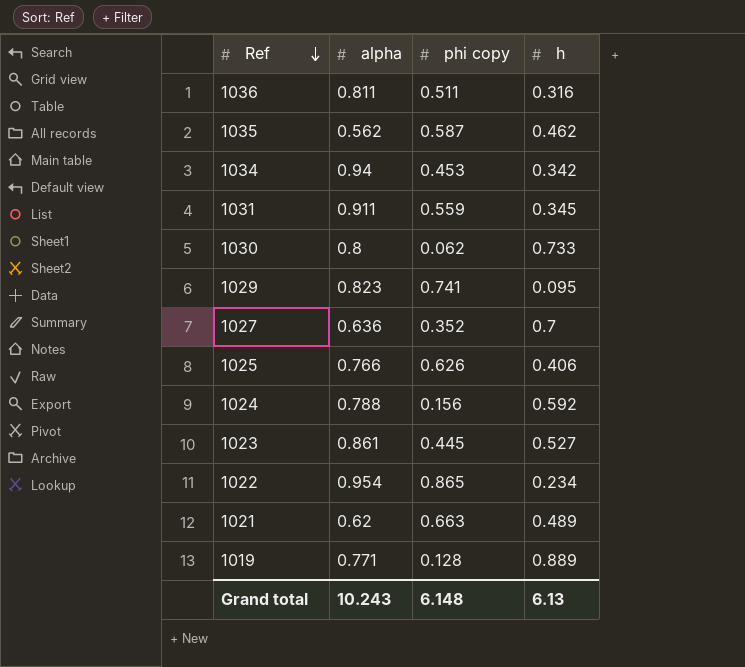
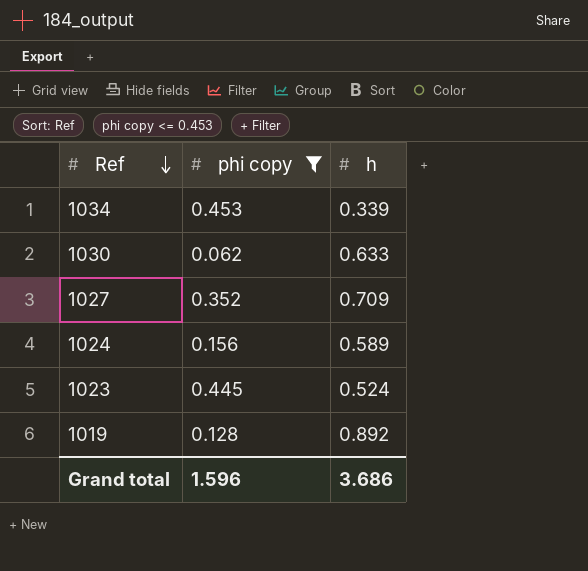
filter: none -> phi copy <= 0.453
column alpha | position: 2 -> none
1034 | h: 0.342 -> 0.339
1030 | h: 0.733 -> 0.633
1027 | h: 0.7 -> 0.709
1024 | h: 0.592 -> 0.589
1023 | h: 0.527 -> 0.524
1019 | h: 0.889 -> 0.892
Grand total | phi copy: 6.148 -> 1.596
Grand total | h: 6.13 -> 3.686

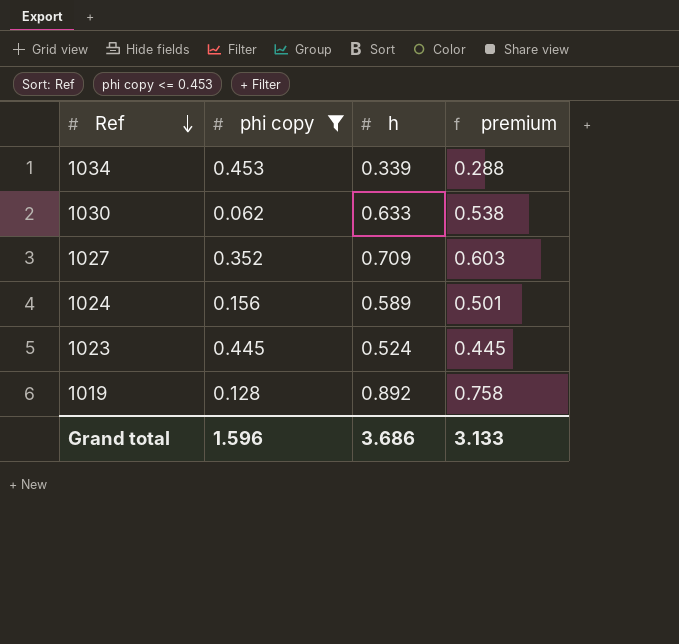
column premium | formula: none -> [h] * 0.85

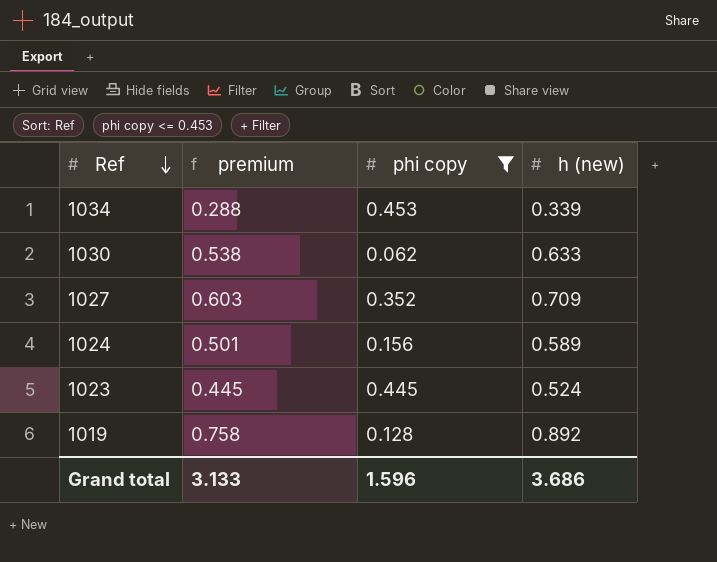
column premium | position: 4 -> 2
column name: h -> h (new)

